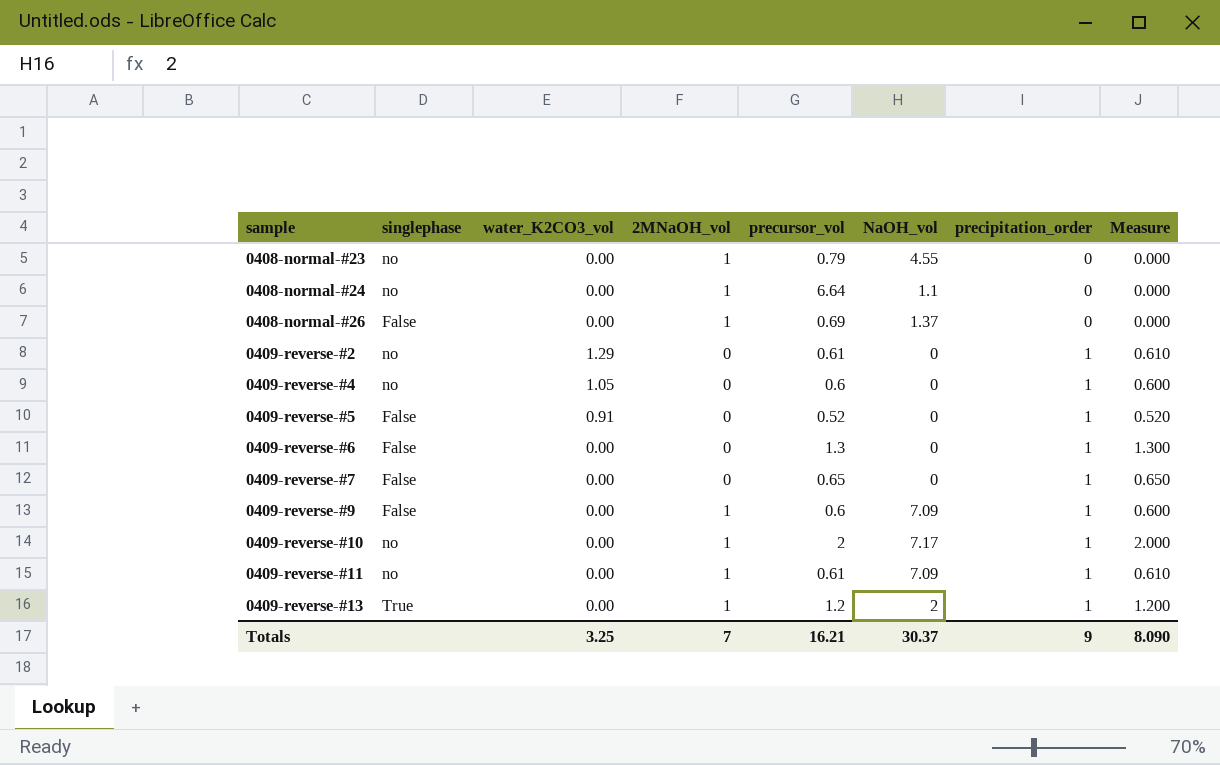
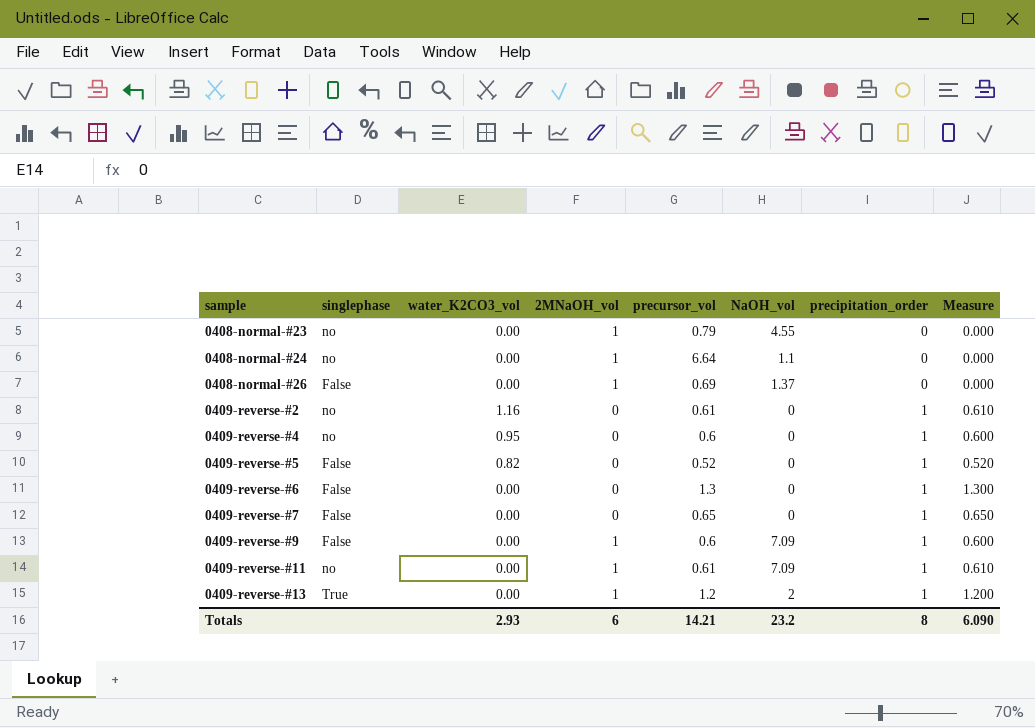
row 0409-reverse-#10: no | 0.00 | 1 | 2 | 7.17 | 1 | 2.000 -> none
0409-reverse-#2 | water_K2CO3_vol: 1.29 -> 1.16
0409-reverse-#4 | water_K2CO3_vol: 1.05 -> 0.95
0409-reverse-#5 | water_K2CO3_vol: 0.91 -> 0.82
Totals | water_K2CO3_vol: 3.25 -> 2.93
Totals | 2MNaOH_vol: 7 -> 6
Totals | precursor_vol: 16.21 -> 14.21
Totals | NaOH_vol: 30.37 -> 23.2
Totals | precipitation_order: 9 -> 8
Totals | Measure: 8.090 -> 6.090

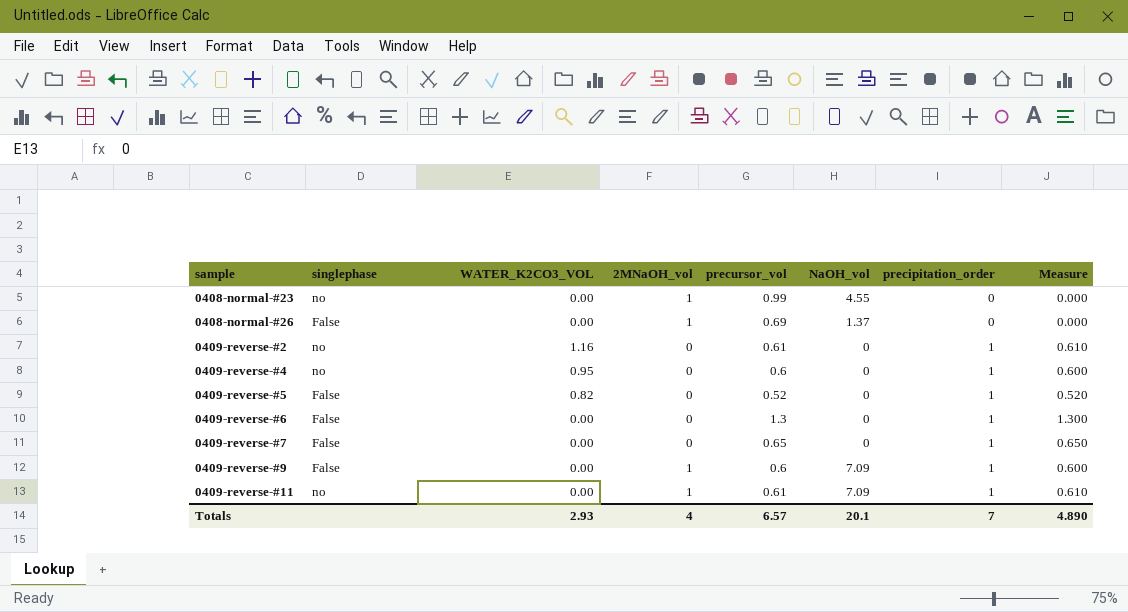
column name: water_K2CO3_vol -> WATER_K2CO3_VOL
row 0408-normal-#24: no | 0.00 | 1 | 6.64 | 1.1 | 0 | 0.000 -> none
row 0409-reverse-#13: True | 0.00 | 1 | 1.2 | 2 | 1 | 1.200 -> none
0408-normal-#23 | precursor_vol: 0.79 -> 0.99
Totals | 2MNaOH_vol: 6 -> 4
Totals | precursor_vol: 14.21 -> 6.57
Totals | NaOH_vol: 23.2 -> 20.1
Totals | precipitation_order: 8 -> 7
Totals | Measure: 6.090 -> 4.890

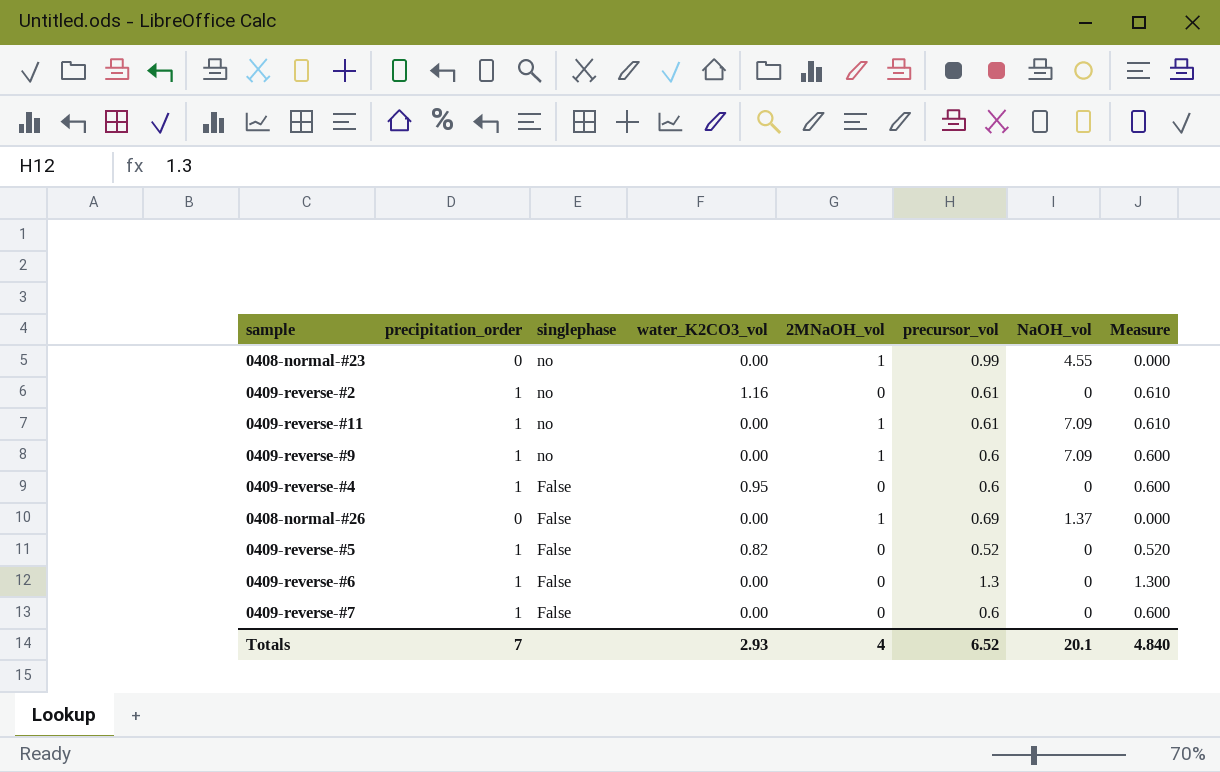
row order: sample ascending -> singlephase descending
column precipitation_order | position: 7 -> 2
column name: WATER_K2CO3_VOL -> water_K2CO3_vol
0409-reverse-#9 | singlephase: False -> no
0409-reverse-#4 | singlephase: no -> False
0409-reverse-#7 | precursor_vol: 0.65 -> 0.6
0409-reverse-#7 | Measure: 0.650 -> 0.600
Totals | precursor_vol: 6.57 -> 6.52
Totals | Measure: 4.890 -> 4.840

